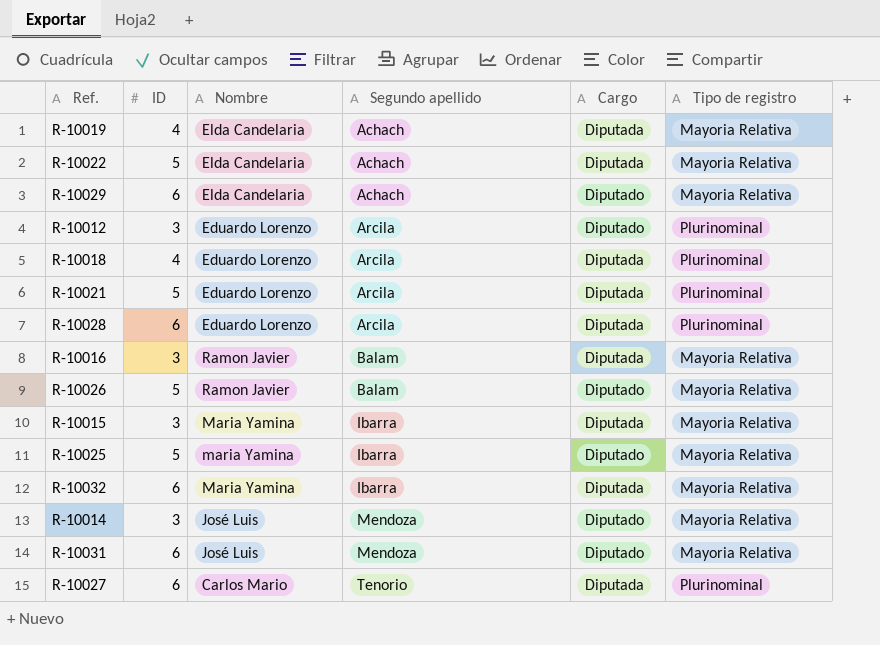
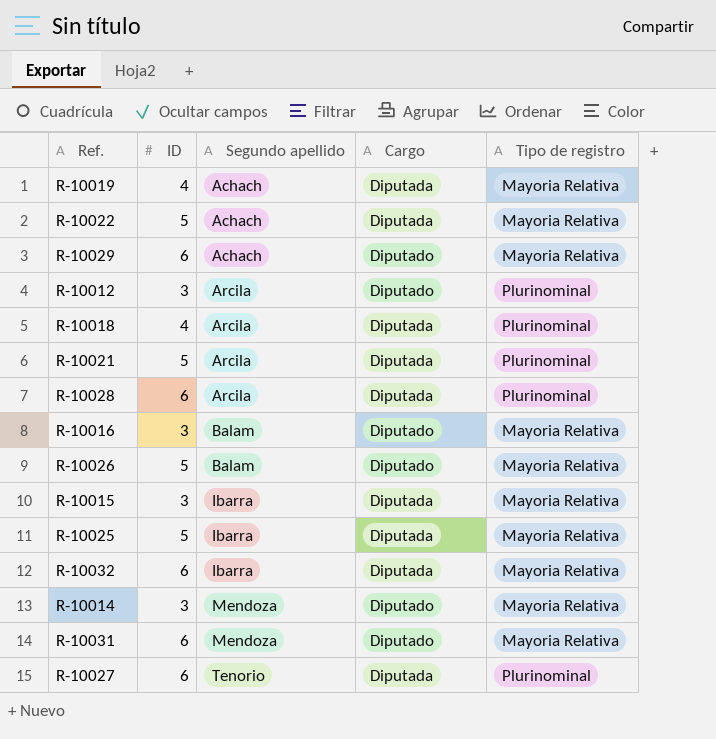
column Nombre | position: 3 -> none
R-10016 | Cargo: Diputada -> Diputado
R-10025 | Cargo: Diputado -> Diputada

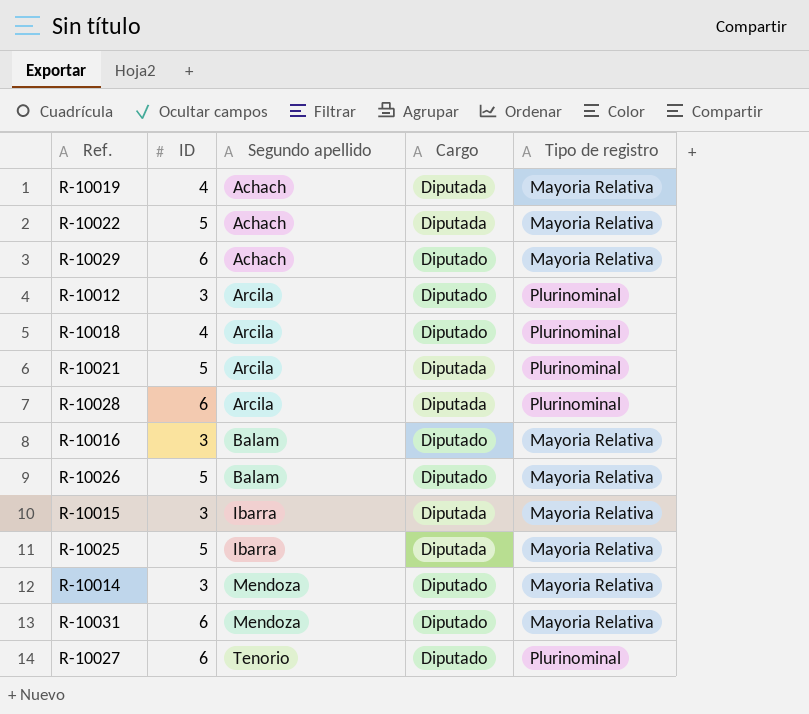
row R-10032: 6 | Ibarra | Diputada | Mayoria Relativa -> none
R-10018 | Cargo: Diputada -> Diputado
R-10027 | Cargo: Diputada -> Diputado

